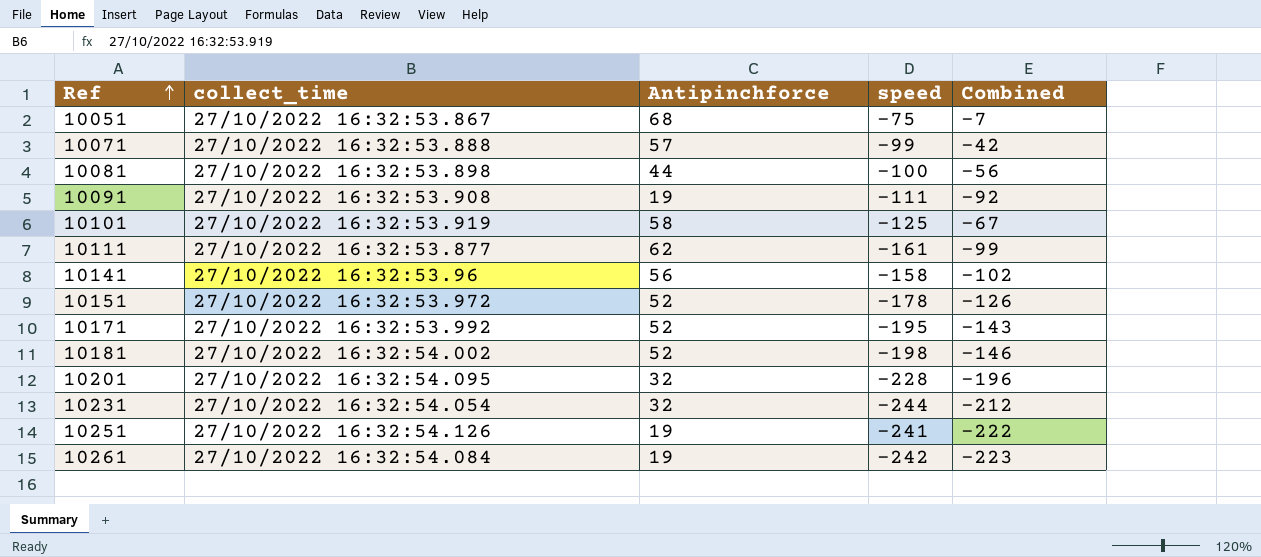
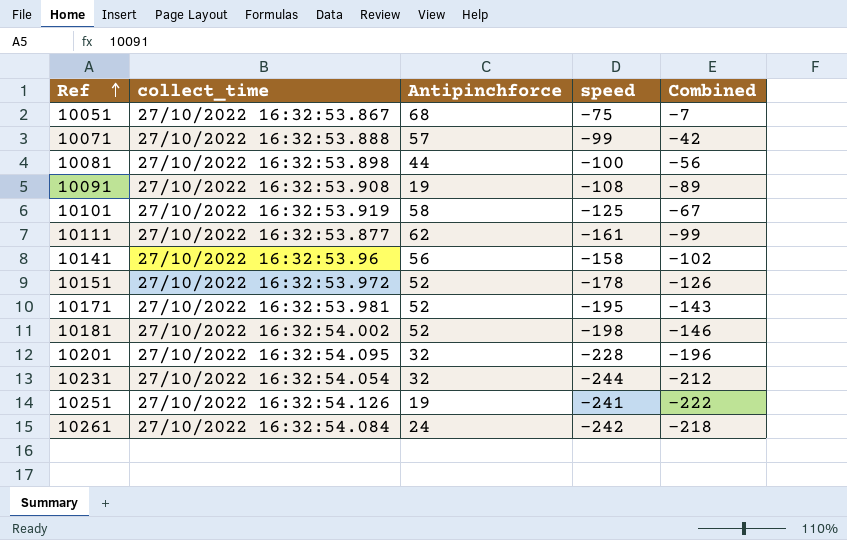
10091 | speed: -111 -> -108
10091 | Combined: -92 -> -89
10171 | collect_time: 27/10/2022 16:32:53.992 -> 27/10/2022 16:32:53.981
10261 | Antipinchforce: 19 -> 24
10261 | Combined: -223 -> -218

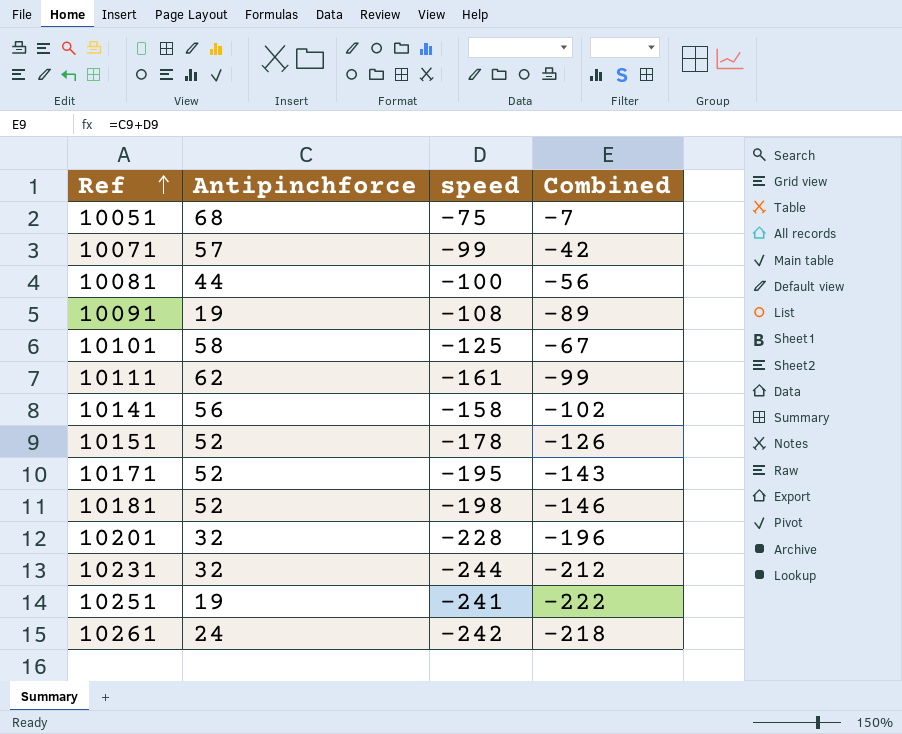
column collect_time | position: 2 -> none

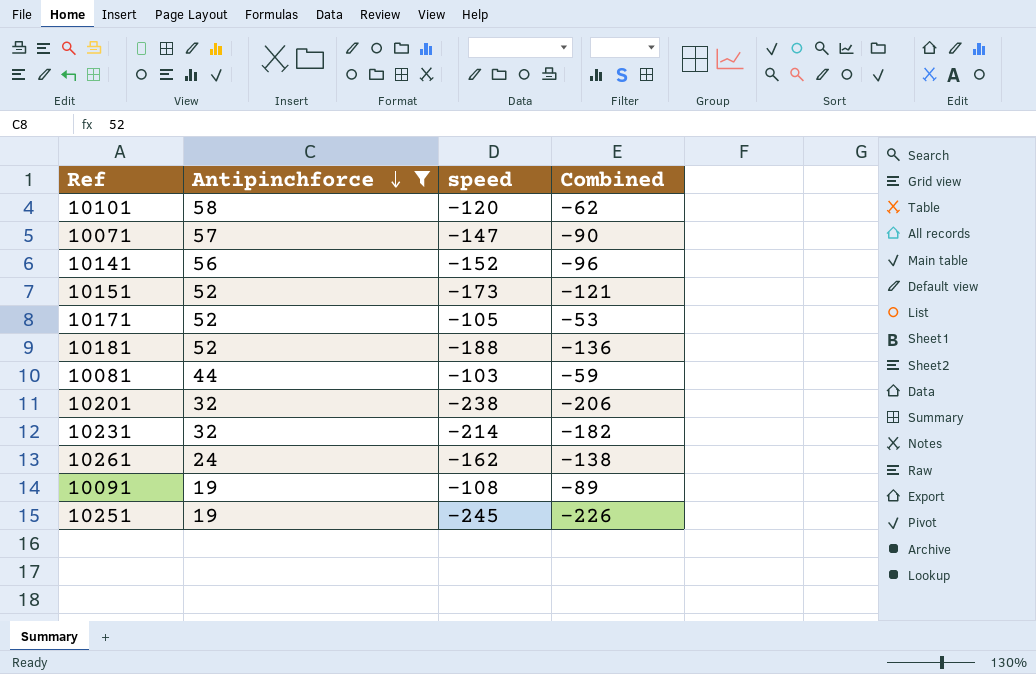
filter: none -> Antipinchforce <= 58
row order: Ref ascending -> Antipinchforce descending
10101 | speed: -125 -> -120
10101 | Combined: -67 -> -62
10071 | speed: -99 -> -147
10071 | Combined: -42 -> -90
10141 | speed: -158 -> -152
10141 | Combined: -102 -> -96
10151 | speed: -178 -> -173
10151 | Combined: -126 -> -121
10171 | speed: -195 -> -105
10171 | Combined: -143 -> -53
10181 | speed: -198 -> -188
10181 | Combined: -146 -> -136
10081 | speed: -100 -> -103
10081 | Combined: -56 -> -59
10201 | speed: -228 -> -238
10201 | Combined: -196 -> -206
10231 | speed: -244 -> -214
10231 | Combined: -212 -> -182
10261 | speed: -242 -> -162
10261 | Combined: -218 -> -138
10251 | speed: -241 -> -245
10251 | Combined: -222 -> -226

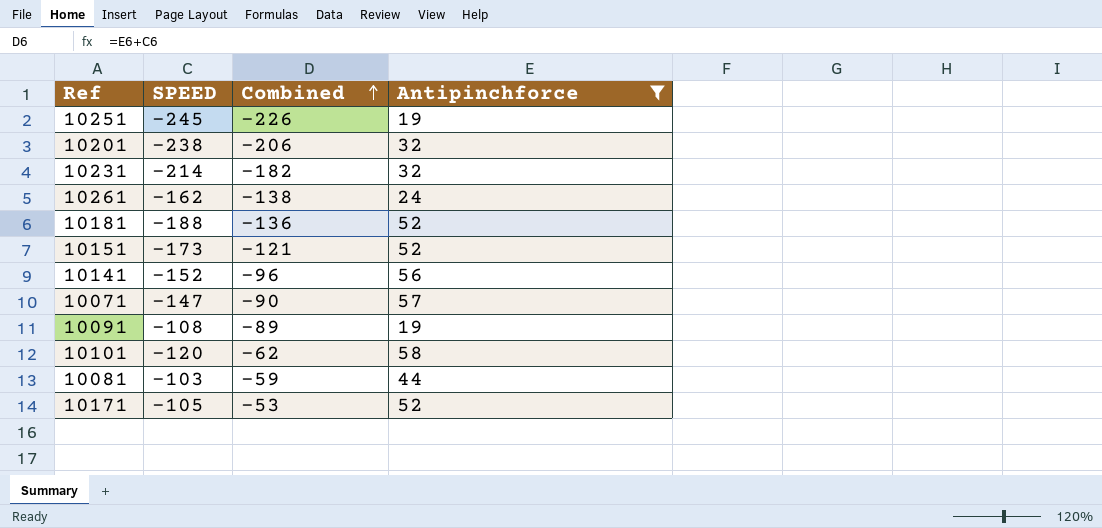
row order: Antipinchforce descending -> Combined ascending
column name: speed -> SPEED
column Antipinchforce | position: 2 -> 4

